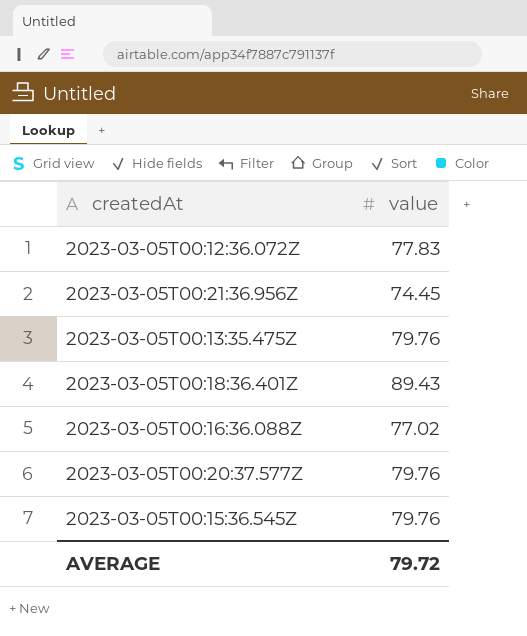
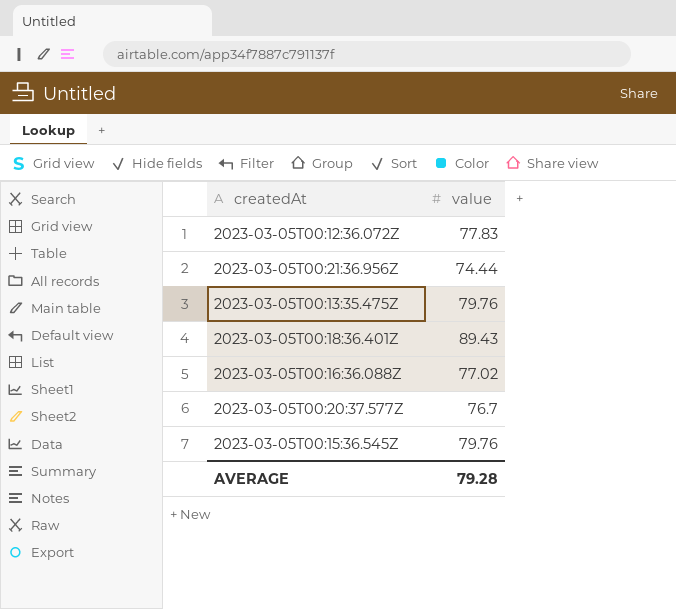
2023-03-05T00:21:36.956Z | value: 74.45 -> 74.44
2023-03-05T00:20:37.577Z | value: 79.76 -> 76.7
AVERAGE | value: 79.72 -> 79.28

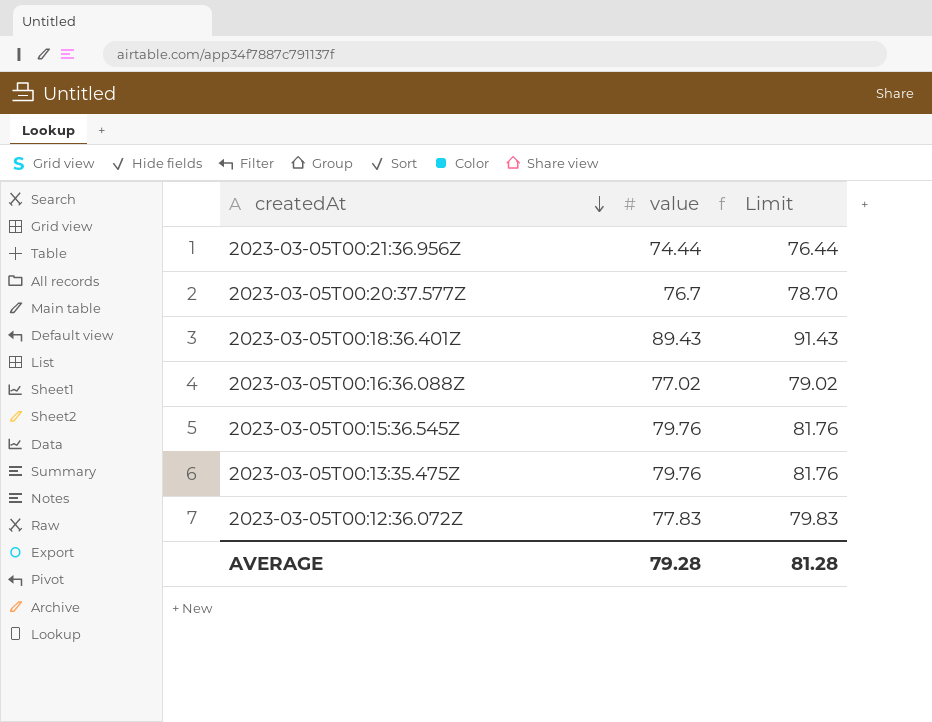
row order: none -> createdAt descending
column Limit | formula: none -> [value] + 2

